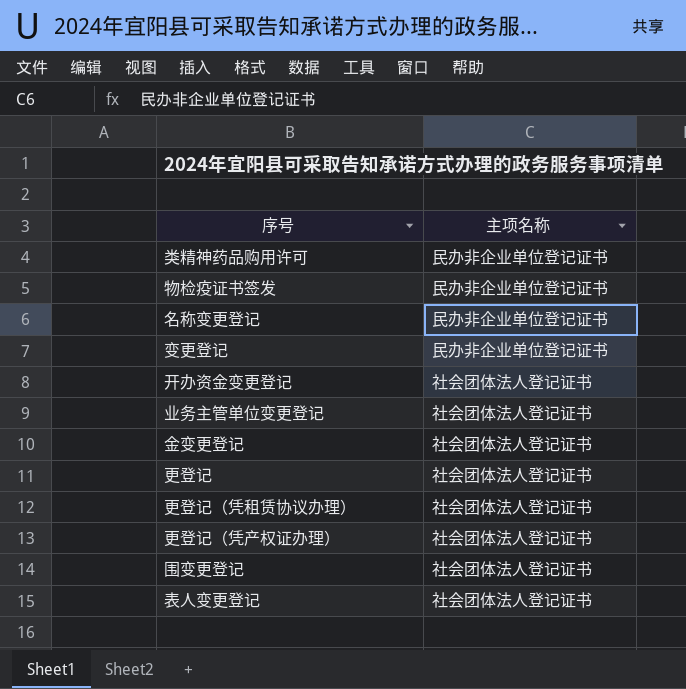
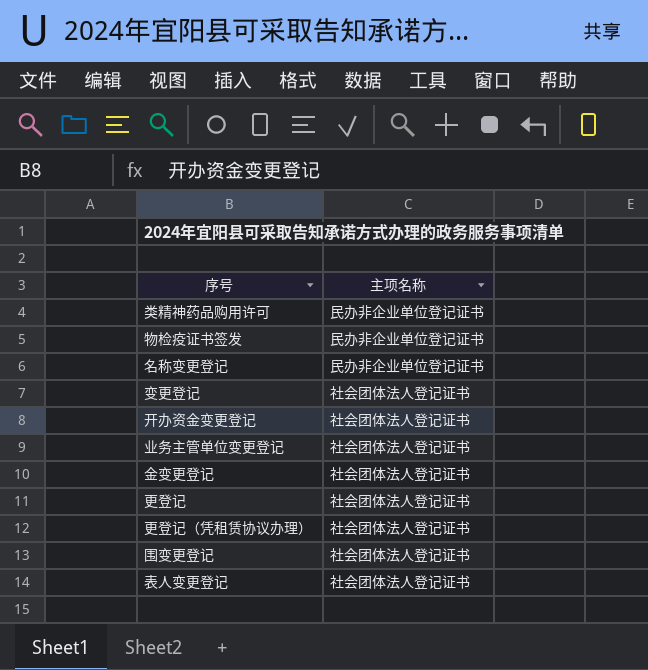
row 更登记（凭产权证办理）: 社会团体法人登记证书 -> none
变更登记 | 主项名称: 民办非企业单位登记证书 -> 社会团体法人登记证书

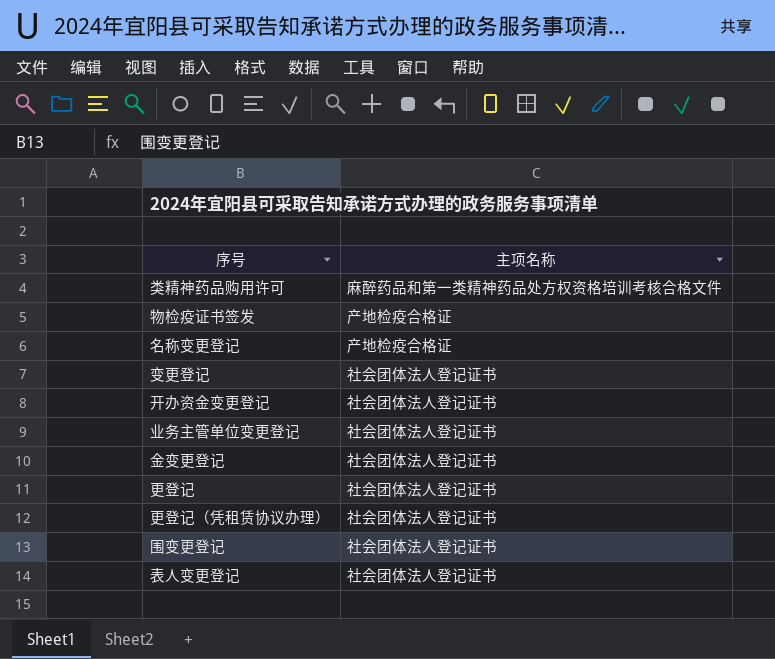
类精神药品购用许可 | 主项名称: 民办非企业单位登记证书 -> 麻醉药品和第一类精神药品处方权资格培训考核合格文件
物检疫证书签发 | 主项名称: 民办非企业单位登记证书 -> 产地检疫合格证
名称变更登记 | 主项名称: 民办非企业单位登记证书 -> 产地检疫合格证

